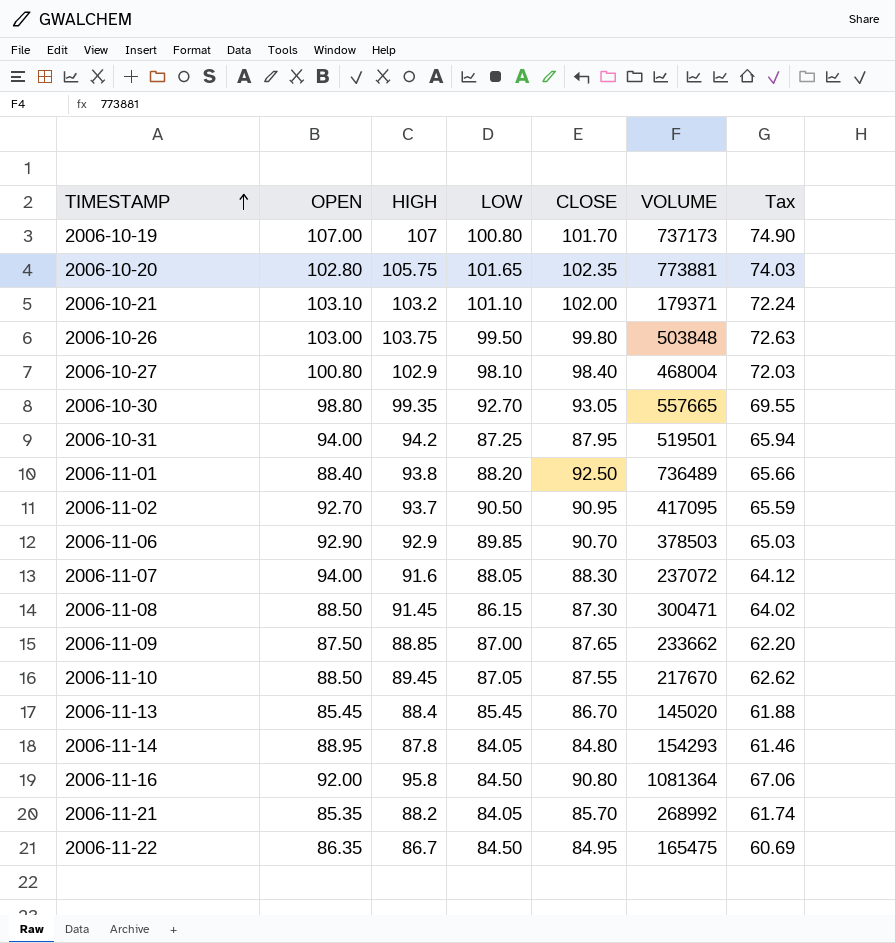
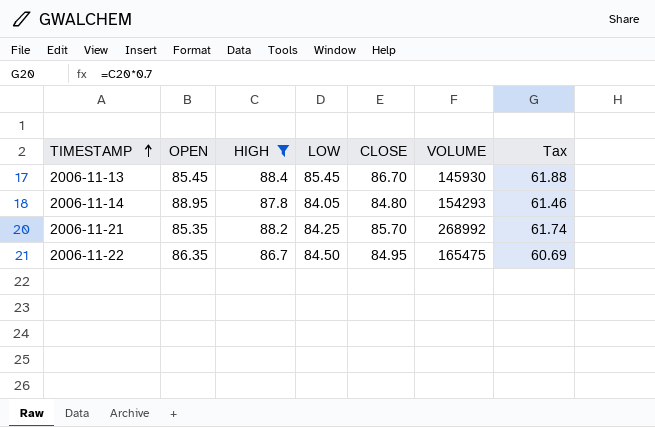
filter: none -> HIGH <= 88.4
2006-11-13 | VOLUME: 145020 -> 145930
2006-11-21 | LOW: 84.05 -> 84.25

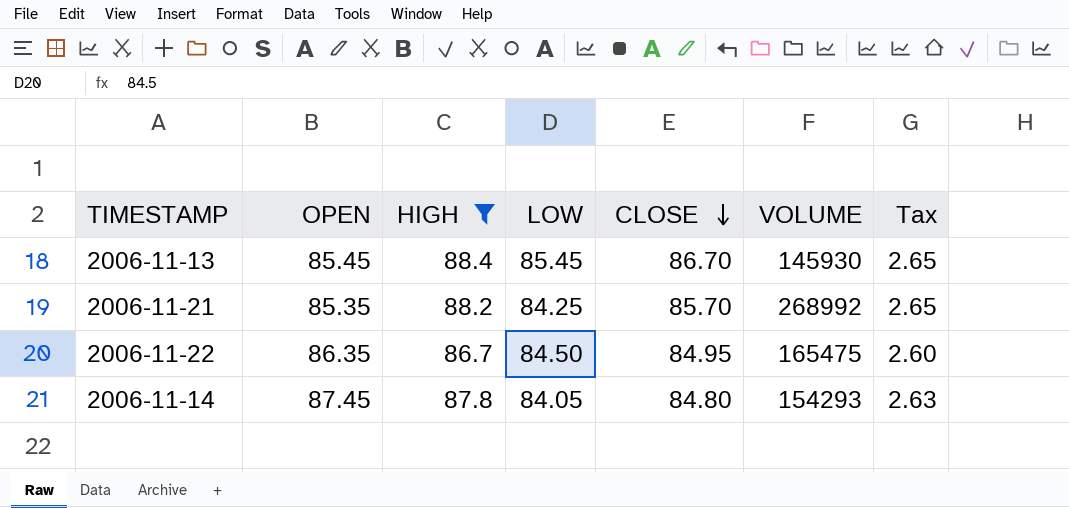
row order: TIMESTAMP ascending -> CLOSE descending
column Tax | formula: [HIGH] * 0.7 -> [HIGH] * 0.03
2006-11-14 | OPEN: 88.95 -> 87.45

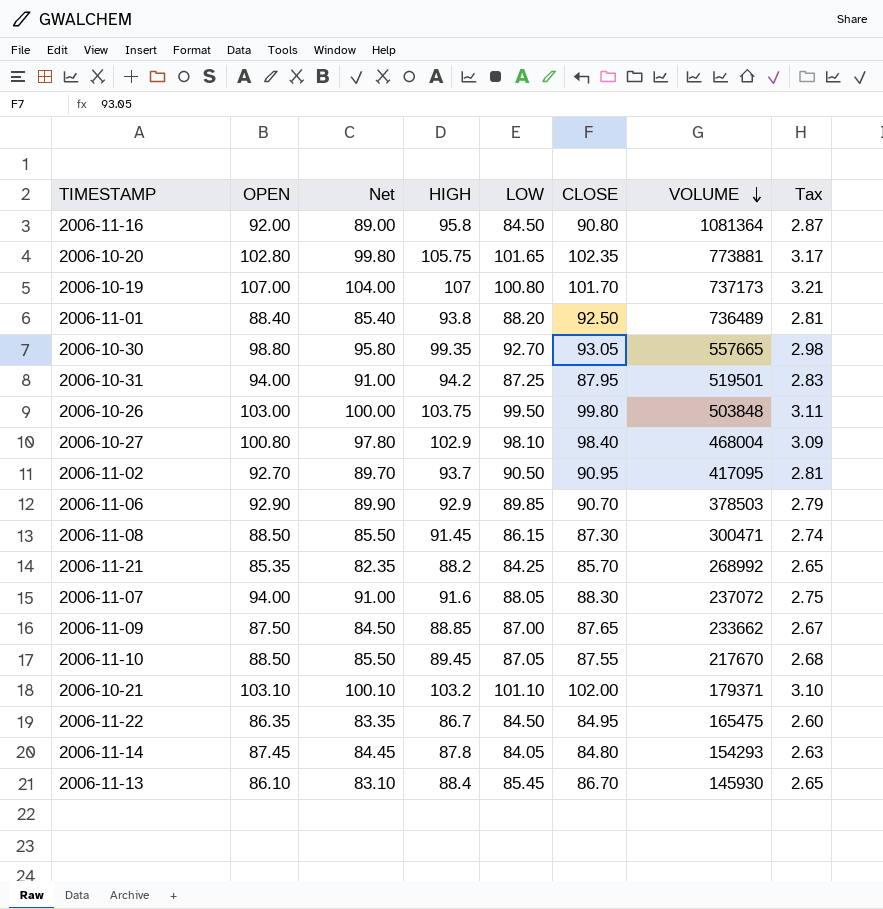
filter: HIGH <= 88.4 -> none
row order: CLOSE descending -> VOLUME descending
column Net | formula: none -> [OPEN] - 3
2006-11-13 | OPEN: 85.45 -> 86.10

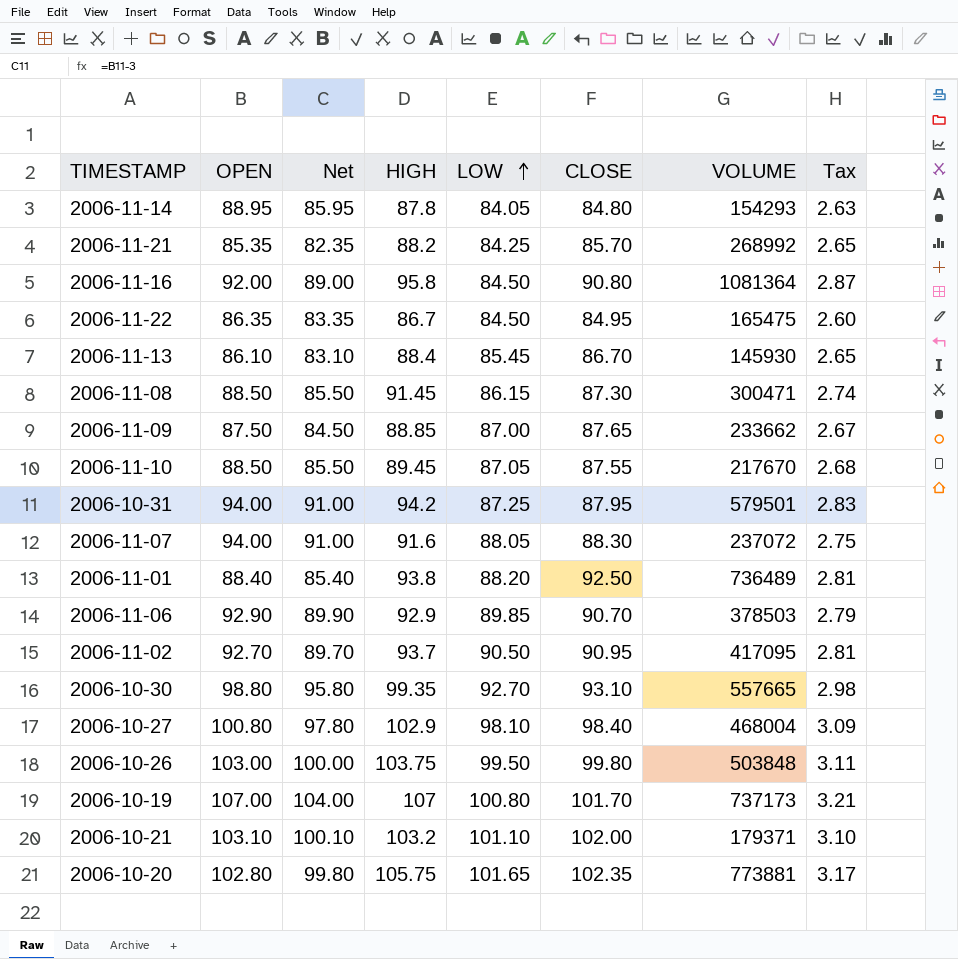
row order: VOLUME descending -> LOW ascending
2006-11-14 | OPEN: 87.45 -> 88.95
2006-11-14 | Net: 84.45 -> 85.95
2006-10-31 | VOLUME: 519501 -> 579501
2006-10-30 | CLOSE: 93.05 -> 93.10

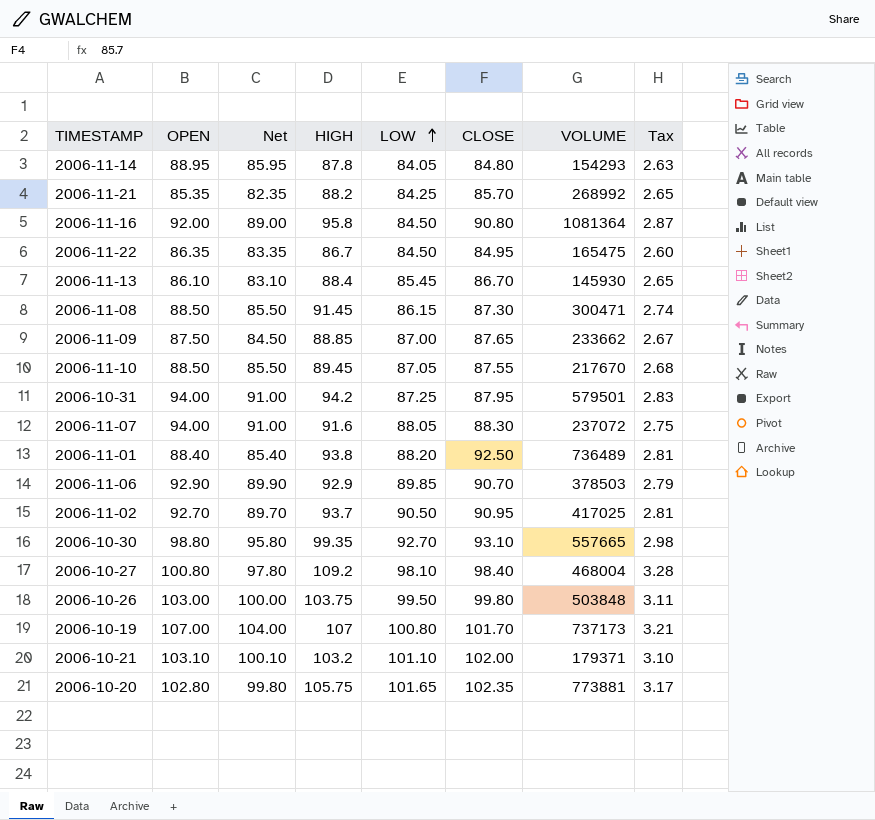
2006-11-02 | VOLUME: 417095 -> 417025
2006-10-27 | HIGH: 102.9 -> 109.2
2006-10-27 | Tax: 3.09 -> 3.28

